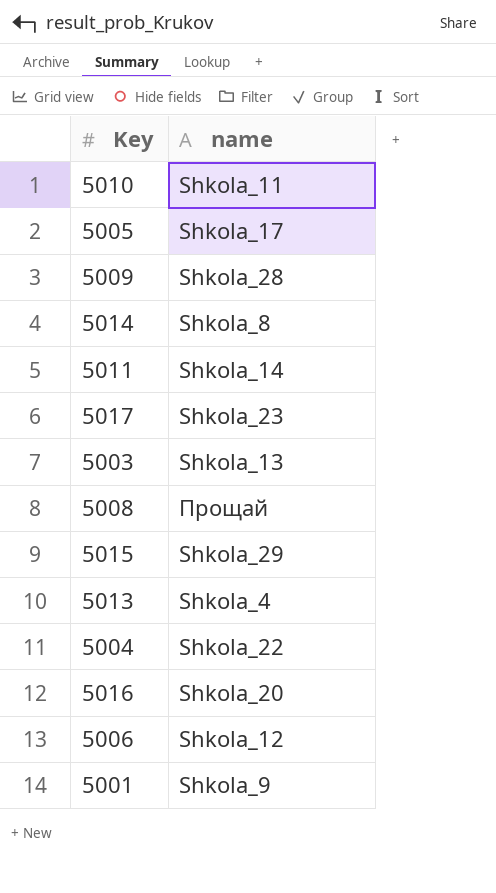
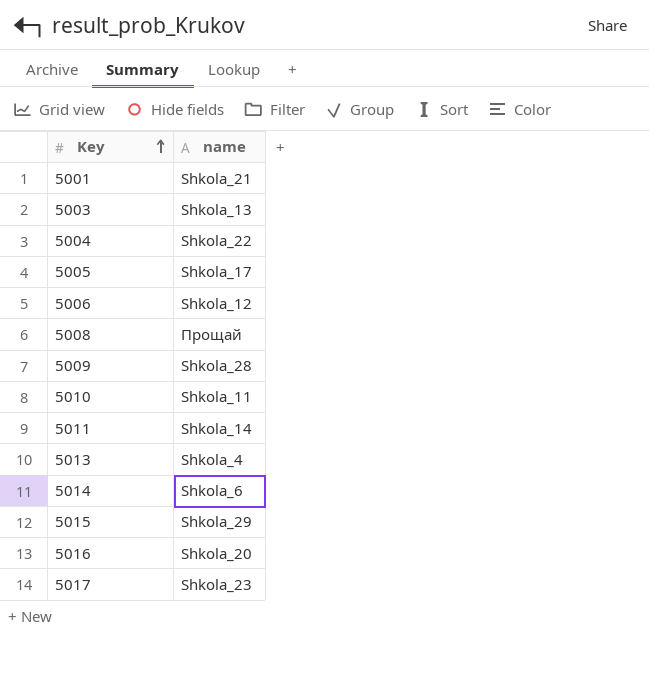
row order: none -> Key ascending
5001 | name: Shkola_9 -> Shkola_21
5014 | name: Shkola_8 -> Shkola_6

